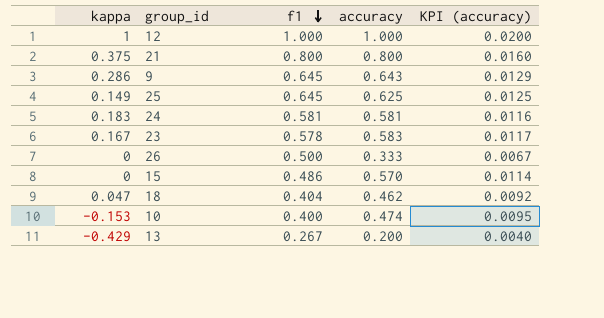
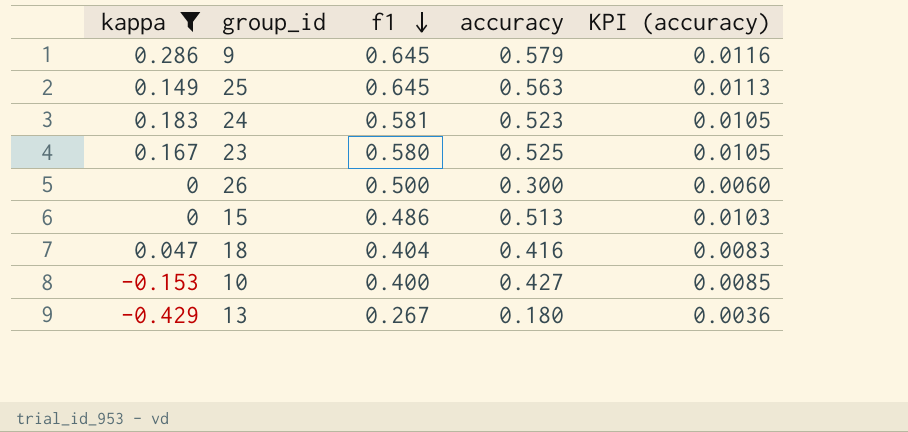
filter: none -> kappa <= 0.286
9 | accuracy: 0.643 -> 0.579
9 | KPI (accuracy): 0.0129 -> 0.0116
25 | accuracy: 0.625 -> 0.563
25 | KPI (accuracy): 0.0125 -> 0.0113
24 | accuracy: 0.581 -> 0.523
24 | KPI (accuracy): 0.0116 -> 0.0105
23 | f1: 0.578 -> 0.580
23 | accuracy: 0.583 -> 0.525
23 | KPI (accuracy): 0.0117 -> 0.0105
26 | accuracy: 0.333 -> 0.300
26 | KPI (accuracy): 0.0067 -> 0.0060
15 | accuracy: 0.570 -> 0.513
15 | KPI (accuracy): 0.0114 -> 0.0103
18 | accuracy: 0.462 -> 0.416
18 | KPI (accuracy): 0.0092 -> 0.0083
10 | accuracy: 0.474 -> 0.427
10 | KPI (accuracy): 0.0095 -> 0.0085
13 | accuracy: 0.200 -> 0.180
13 | KPI (accuracy): 0.0040 -> 0.0036

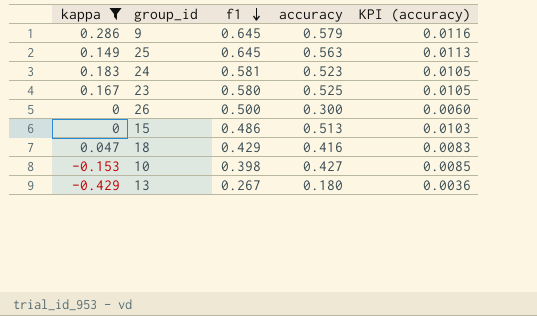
18 | f1: 0.404 -> 0.429
10 | f1: 0.400 -> 0.398

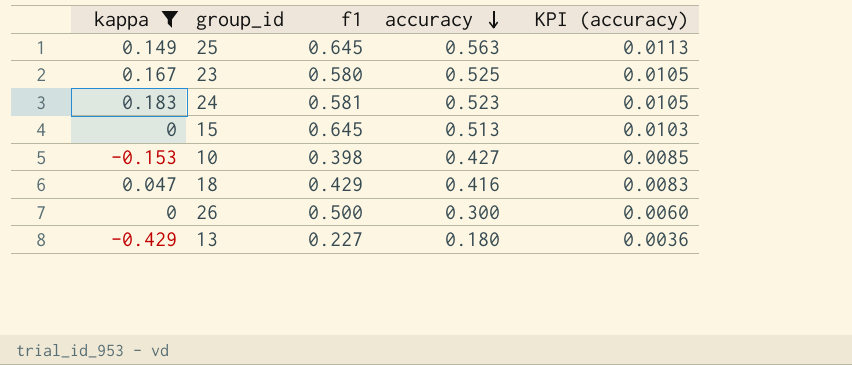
row order: f1 descending -> accuracy descending
row 9: 0.286 | 0.645 | 0.579 | 0.0116 -> none
15 | f1: 0.486 -> 0.645
13 | f1: 0.267 -> 0.227

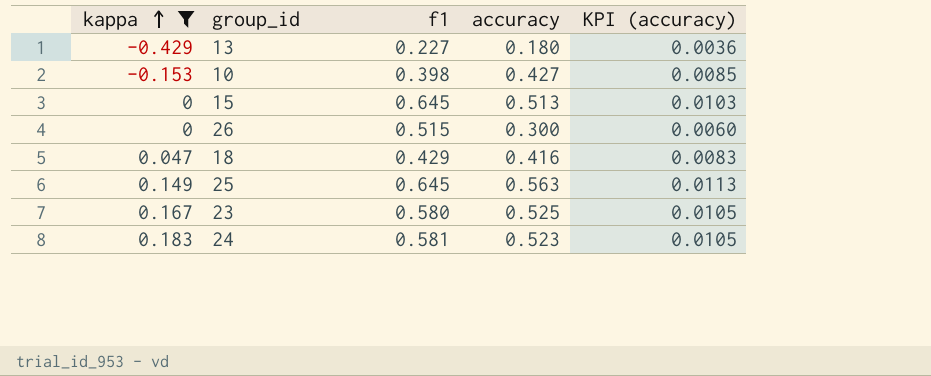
row order: accuracy descending -> kappa ascending
26 | f1: 0.500 -> 0.515

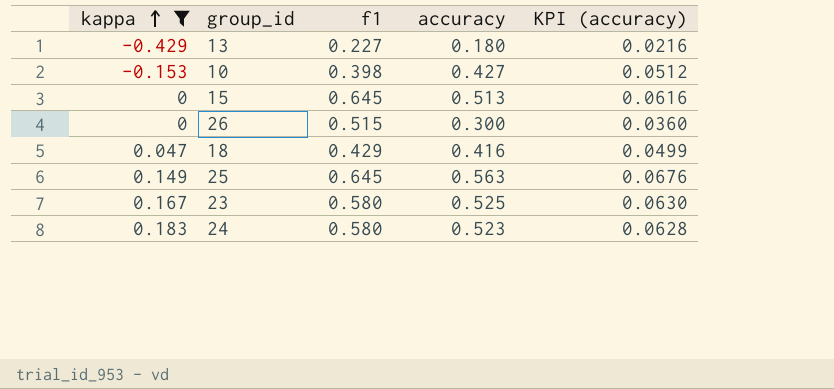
column KPI (accuracy) | formula: [accuracy] * 0.02 -> [accuracy] * 0.12
24 | f1: 0.581 -> 0.580

